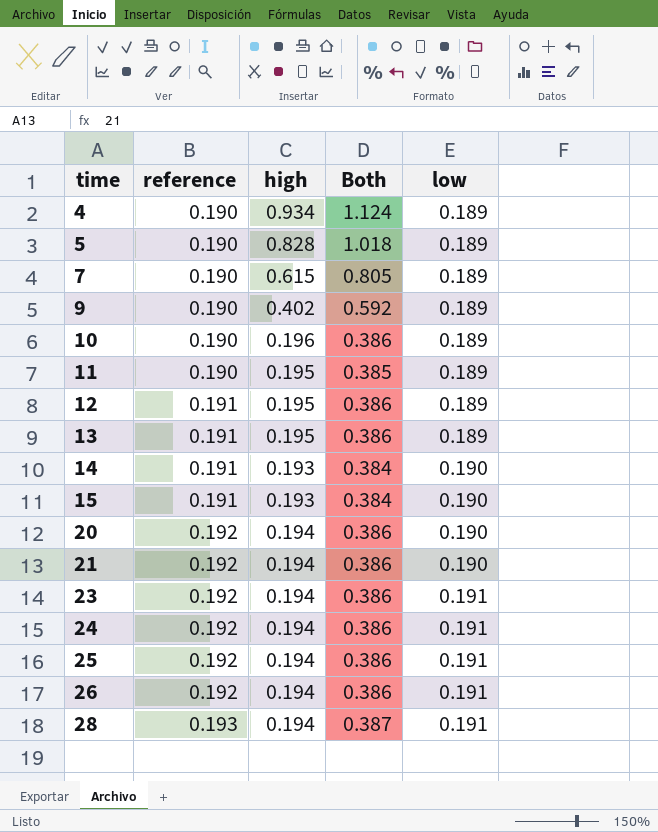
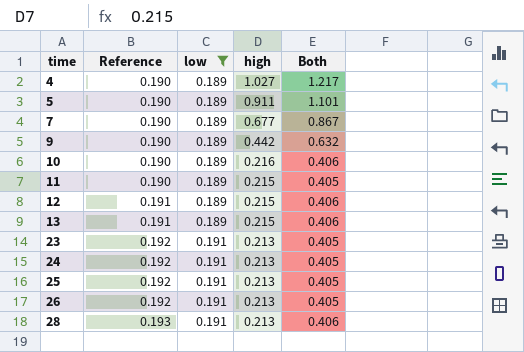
filter: none -> low != 0.190
column name: reference -> Reference
column low | position: 5 -> 3
4 | high: 0.934 -> 1.027
4 | Both: 1.124 -> 1.217
5 | high: 0.828 -> 0.911
5 | Both: 1.018 -> 1.101
7 | high: 0.615 -> 0.677
7 | Both: 0.805 -> 0.867
9 | high: 0.402 -> 0.442
9 | Both: 0.592 -> 0.632
10 | high: 0.196 -> 0.216
10 | Both: 0.386 -> 0.406
11 | high: 0.195 -> 0.215
11 | Both: 0.385 -> 0.405
12 | high: 0.195 -> 0.215
12 | Both: 0.386 -> 0.406
13 | high: 0.195 -> 0.215
13 | Both: 0.386 -> 0.406
23 | high: 0.194 -> 0.213
23 | Both: 0.386 -> 0.405
24 | high: 0.194 -> 0.213
24 | Both: 0.386 -> 0.405
25 | high: 0.194 -> 0.213
25 | Both: 0.386 -> 0.405
26 | high: 0.194 -> 0.213
26 | Both: 0.386 -> 0.405
28 | high: 0.194 -> 0.213
28 | Both: 0.387 -> 0.406

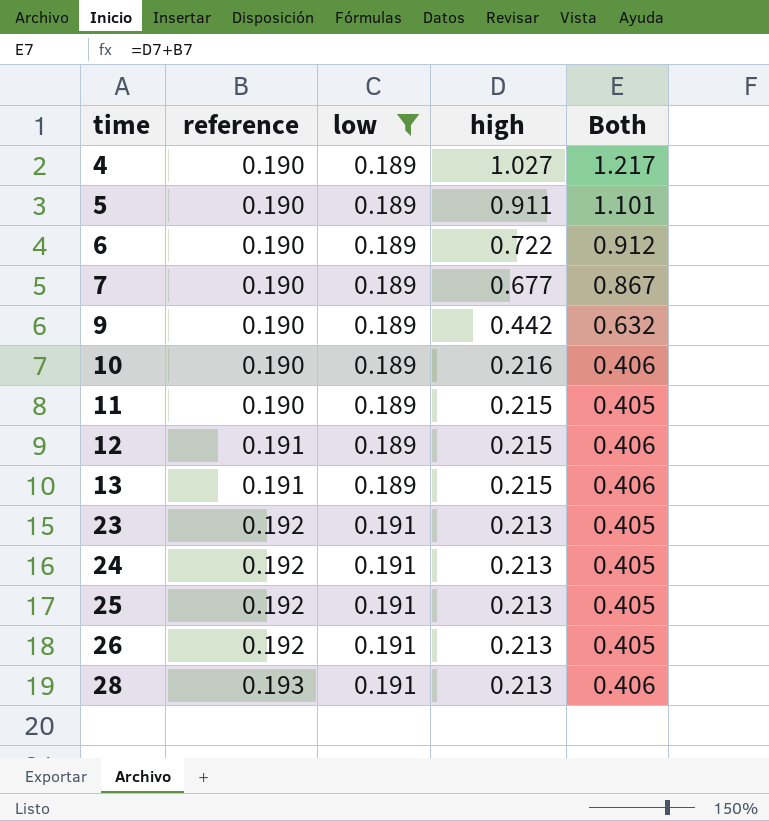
column name: Reference -> reference
row 6: none -> 0.190 | 0.189 | 0.722 | 0.912

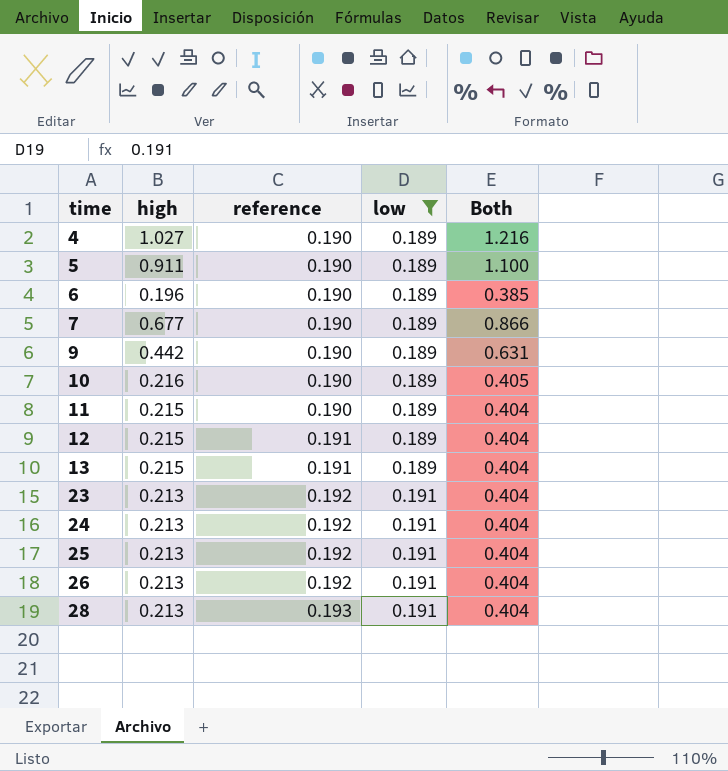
column high | position: 4 -> 2
column Both | formula: [reference] + [high] -> [high] + [low]
6 | high: 0.722 -> 0.196

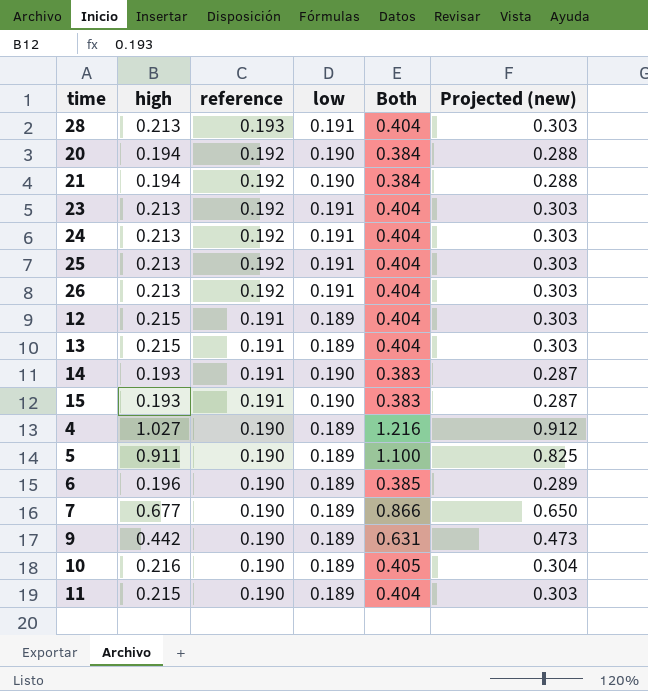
filter: low != 0.190 -> none
row order: time ascending -> reference descending
column Projected (new) | formula: none -> [Both] * 0.75

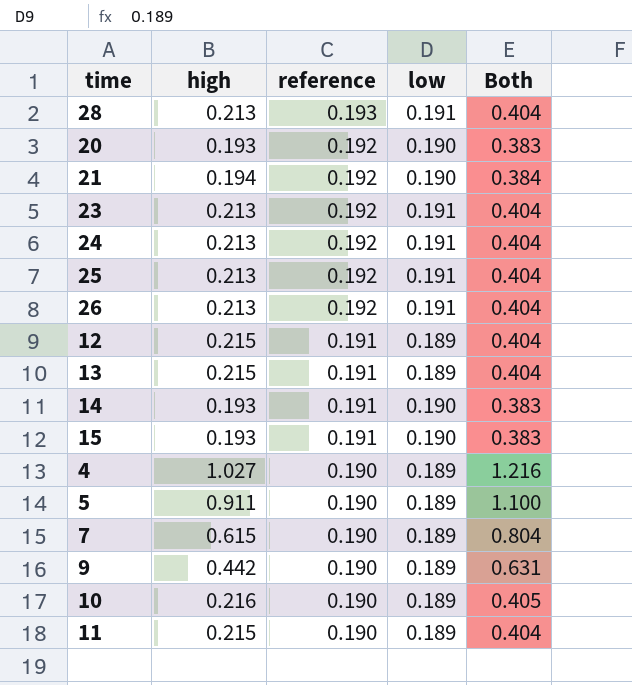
column Projected (new) | formula: [Both] * 0.75 -> none
row 6: 0.196 | 0.190 | 0.189 | 0.385 | 0.289 -> none
20 | high: 0.194 -> 0.193
20 | Both: 0.384 -> 0.383
7 | high: 0.677 -> 0.615
7 | Both: 0.866 -> 0.804

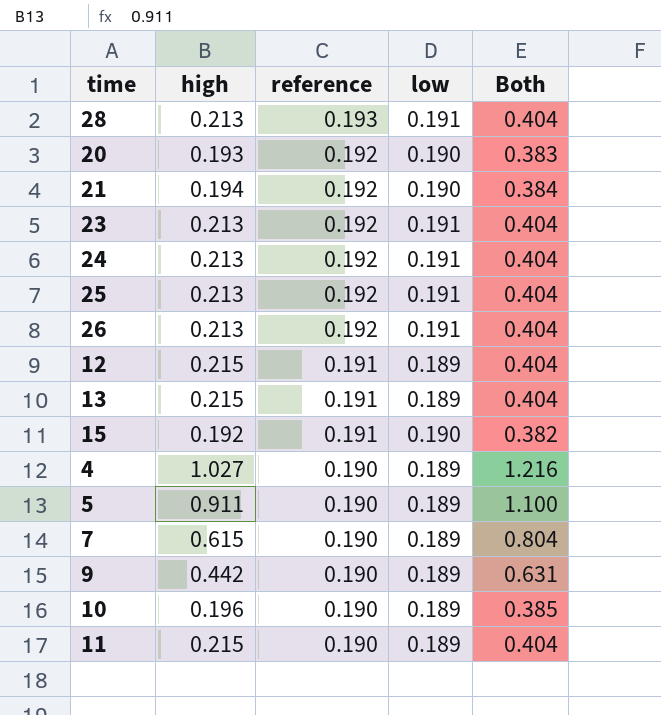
row 14: 0.193 | 0.191 | 0.190 | 0.383 -> none
15 | high: 0.193 -> 0.192
15 | Both: 0.383 -> 0.382
10 | high: 0.216 -> 0.196
10 | Both: 0.405 -> 0.385

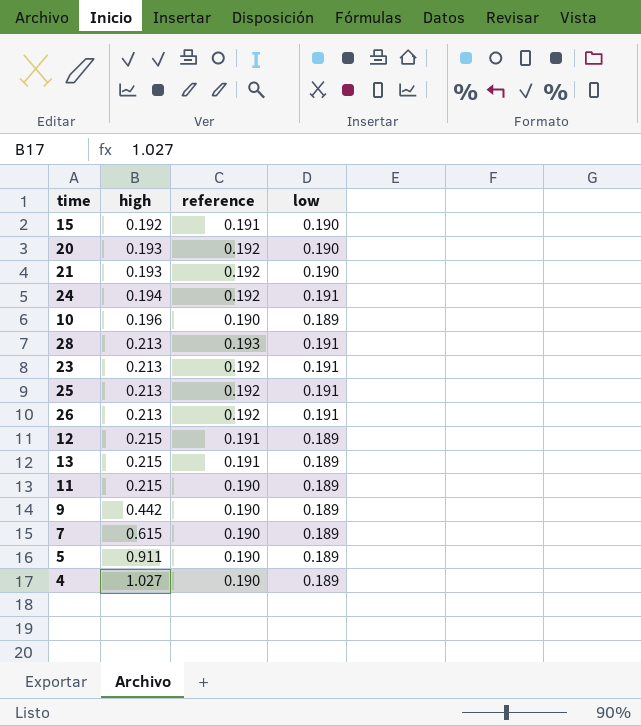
row order: reference descending -> high ascending
column Both | formula: [high] + [low] -> none
21 | high: 0.194 -> 0.193
24 | high: 0.213 -> 0.194

